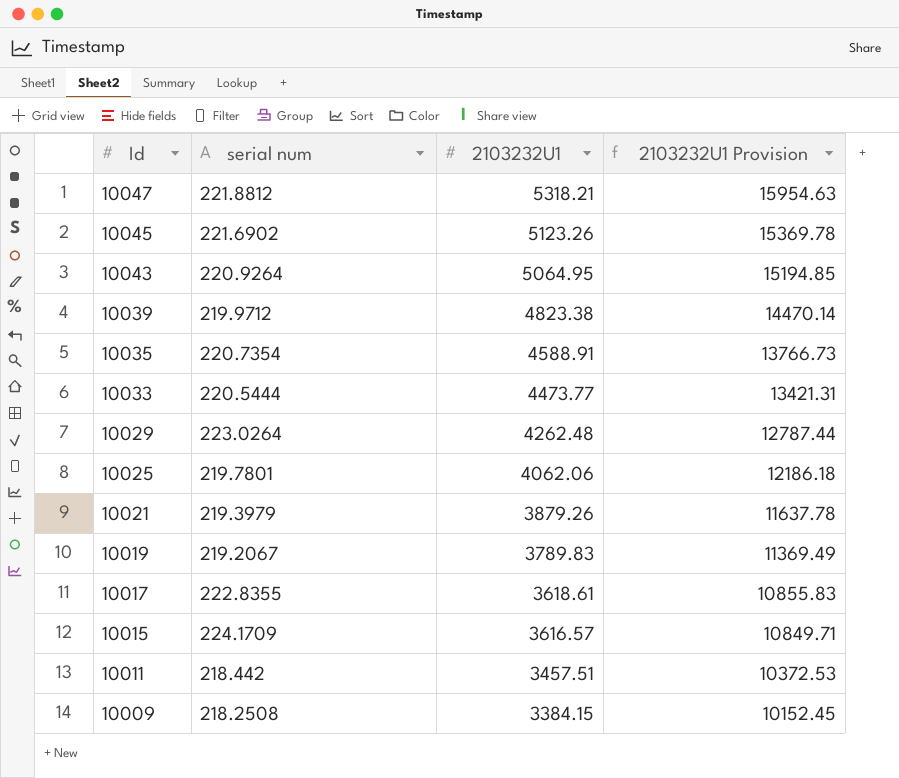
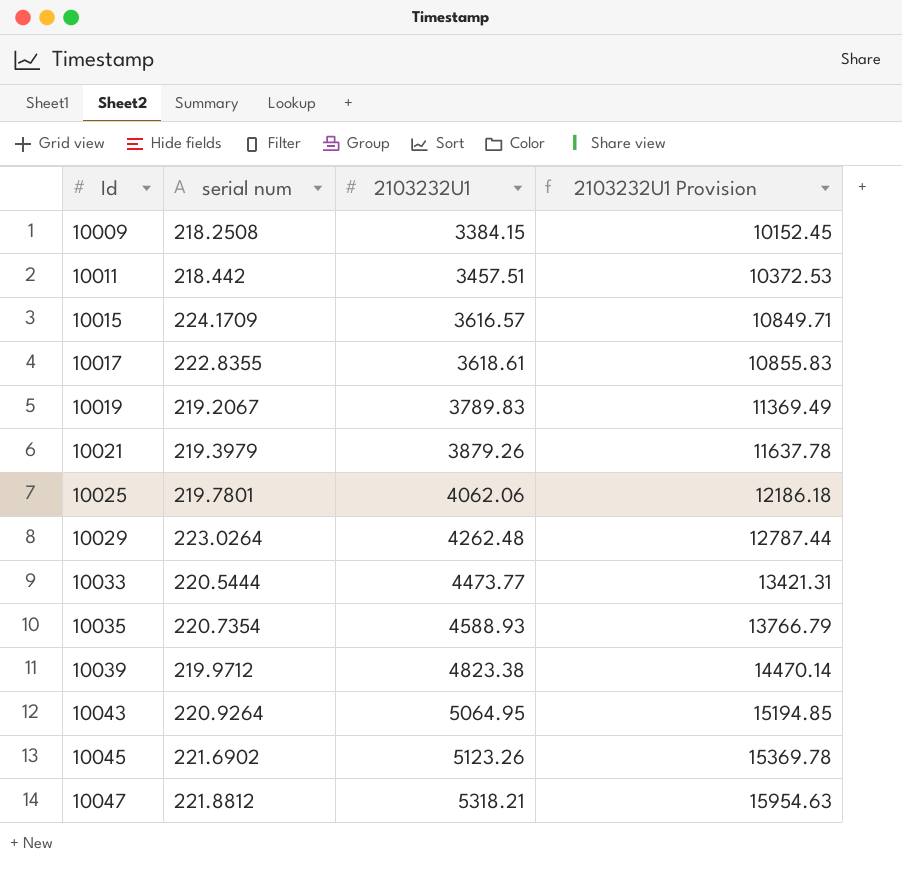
row order: Id descending -> Id ascending
10035 | 2103232U1: 4588.91 -> 4588.93
10035 | 2103232U1 Provision: 13766.73 -> 13766.79

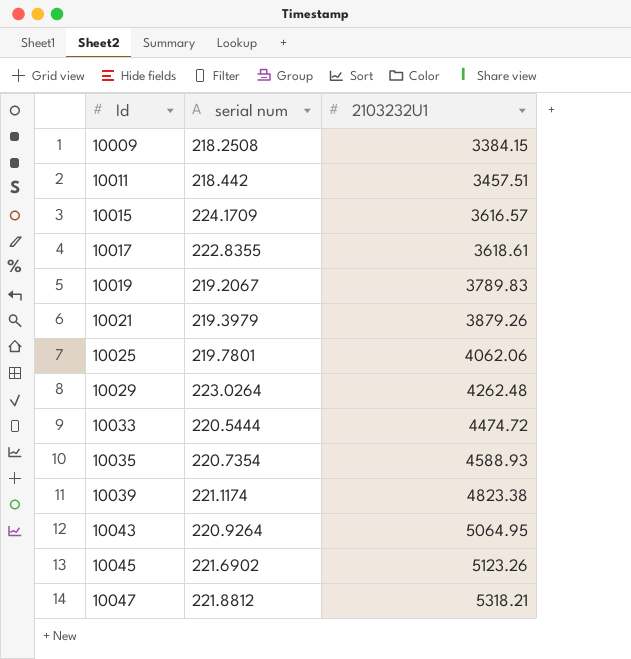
column 2103232U1 Provision | formula: [2103232U1] * 3 -> none
10033 | 2103232U1: 4473.77 -> 4474.72
10039 | serial num: 219.9712 -> 221.1174

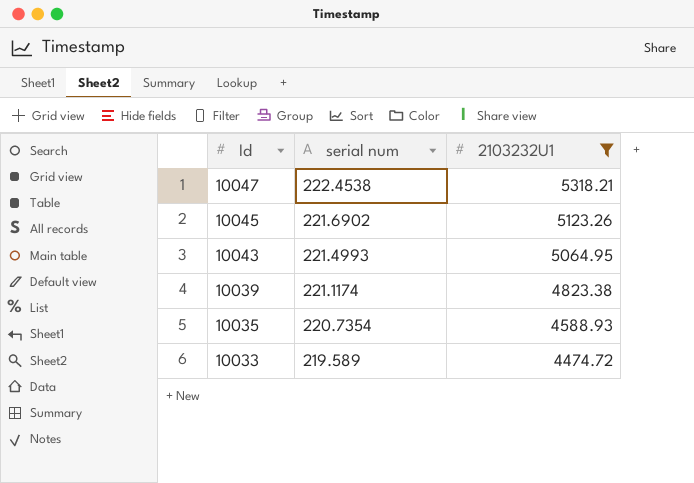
filter: none -> 2103232U1 >= 4474.72
row order: Id ascending -> Id descending
10047 | serial num: 221.8812 -> 222.4538
10043 | serial num: 220.9264 -> 221.4993
10033 | serial num: 220.5444 -> 219.589

